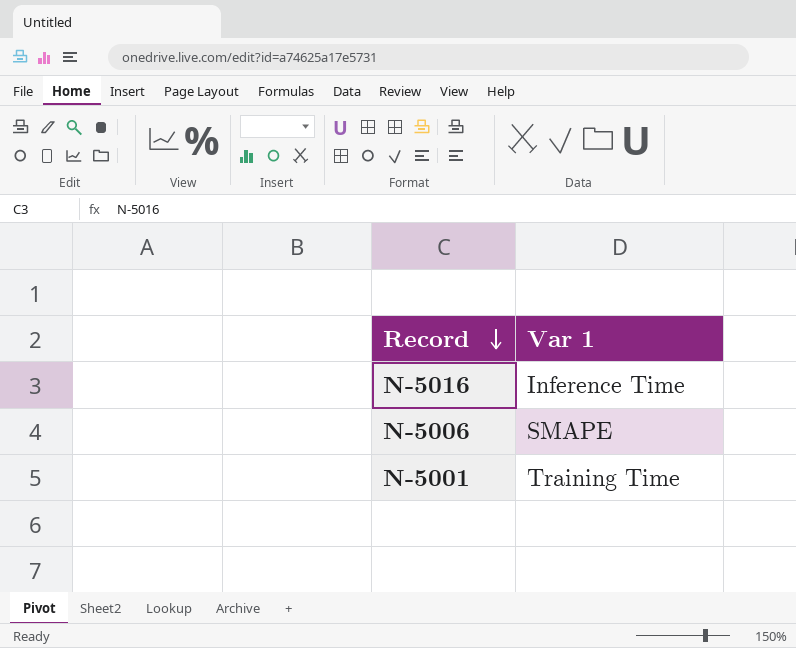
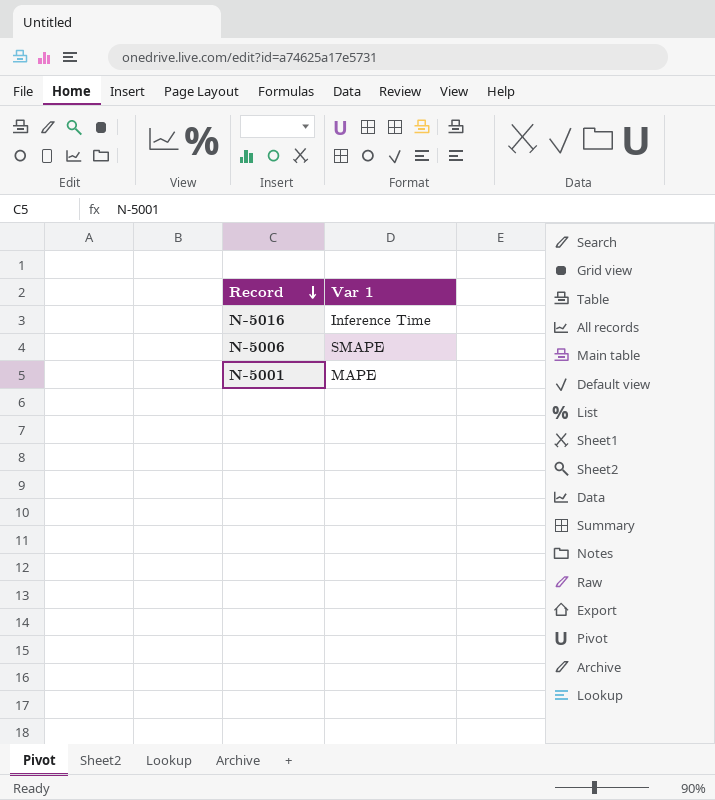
N-5001 | Var 1: Training Time -> MAPE

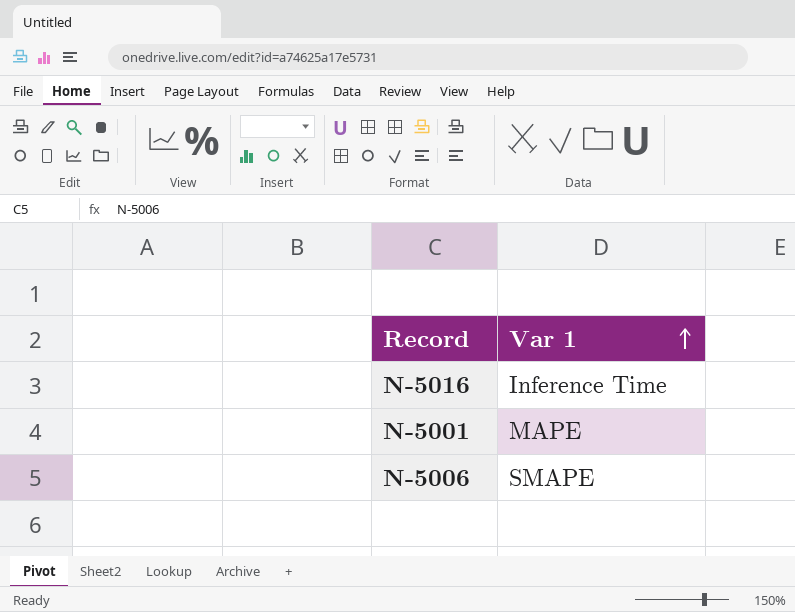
row order: Record descending -> Var 1 ascending

